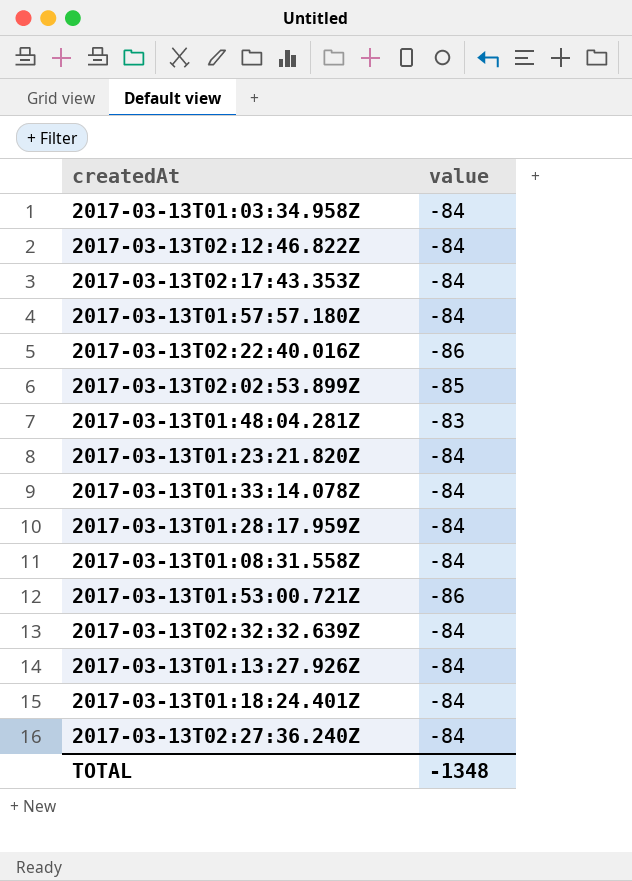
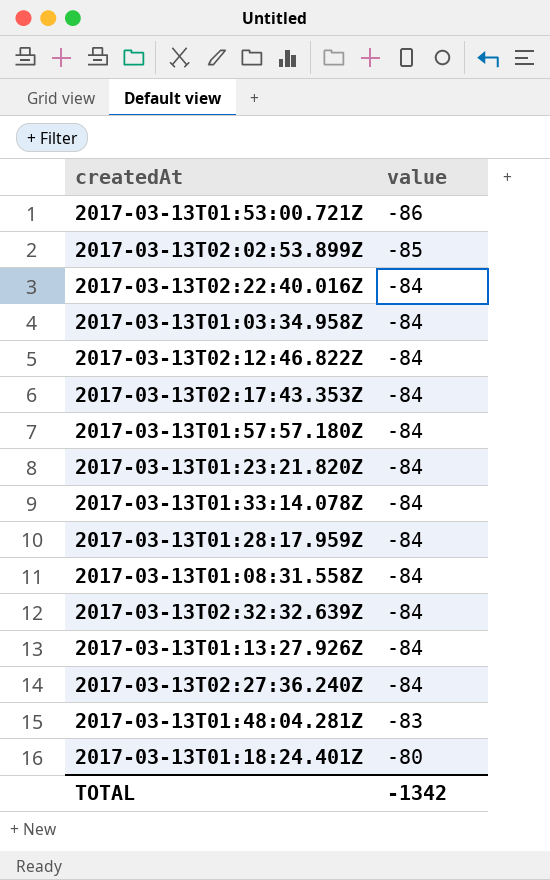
row order: none -> value ascending
2017-03-13T02:22:40.016Z | value: -86 -> -84
2017-03-13T01:18:24.401Z | value: -84 -> -80
TOTAL | value: -1348 -> -1342

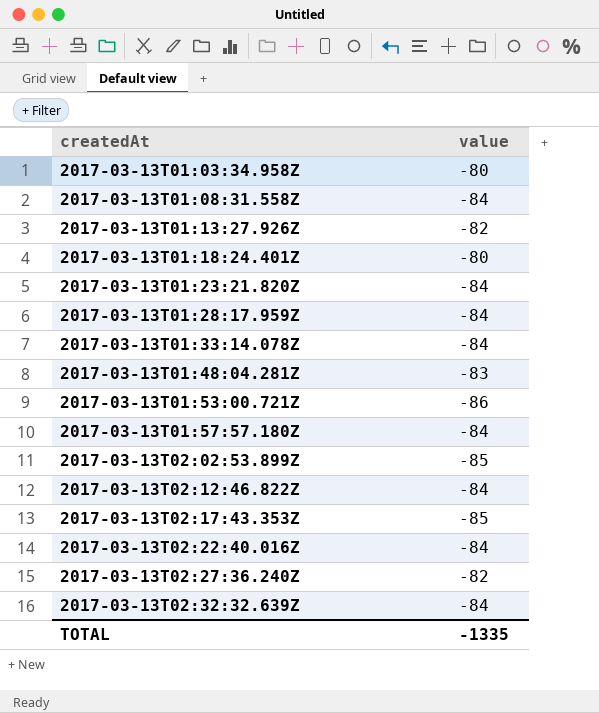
row order: value ascending -> createdAt ascending
2017-03-13T01:03:34.958Z | value: -84 -> -80
2017-03-13T01:13:27.926Z | value: -84 -> -82
2017-03-13T02:17:43.353Z | value: -84 -> -85
2017-03-13T02:27:36.240Z | value: -84 -> -82
TOTAL | value: -1342 -> -1335

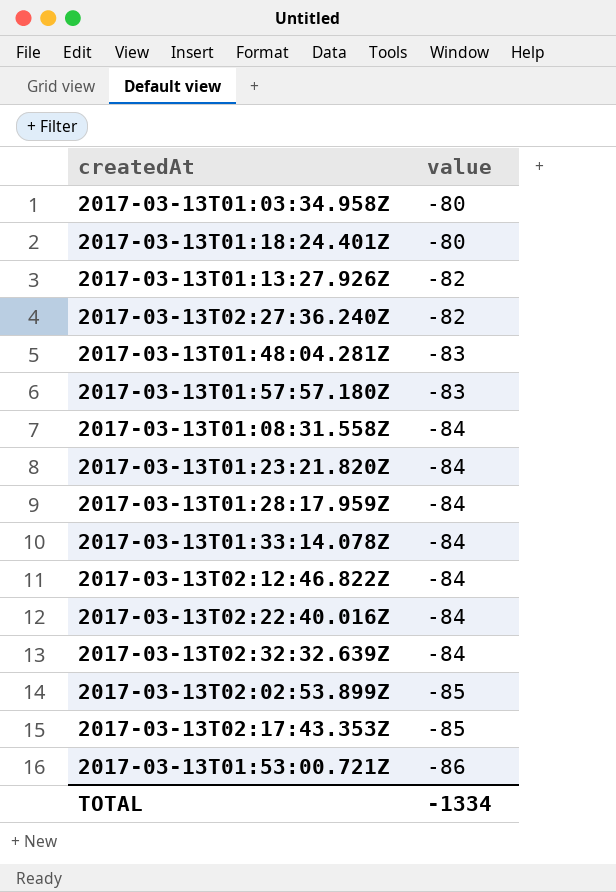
row order: createdAt ascending -> value descending
2017-03-13T01:57:57.180Z | value: -84 -> -83
TOTAL | value: -1335 -> -1334

